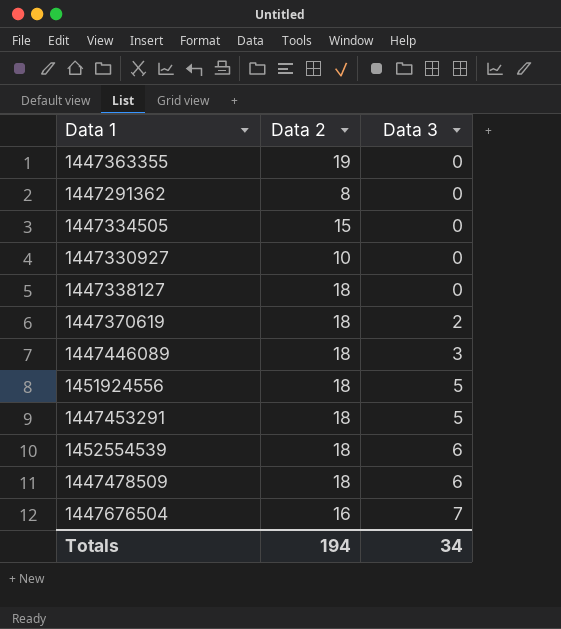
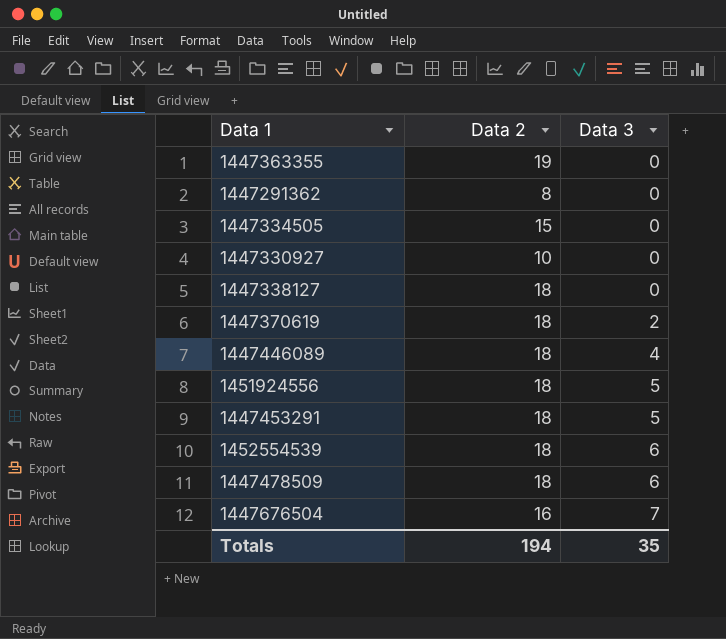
1447446089 | Data 3: 3 -> 4
Totals | Data 3: 34 -> 35

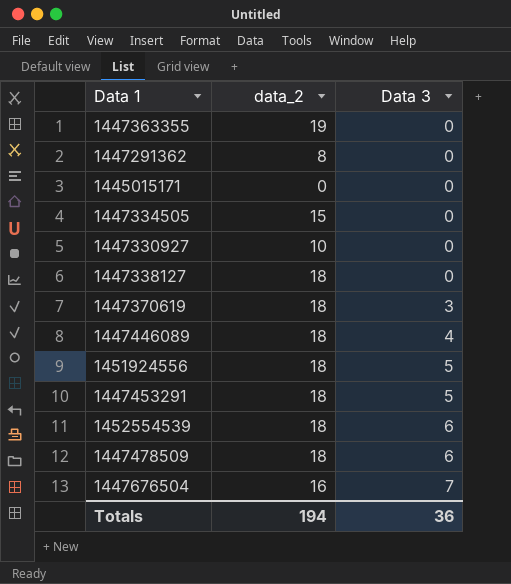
column name: Data 2 -> data_2
row 1445015171: none -> 0 | 0
1447370619 | Data 3: 2 -> 3
Totals | Data 3: 35 -> 36

